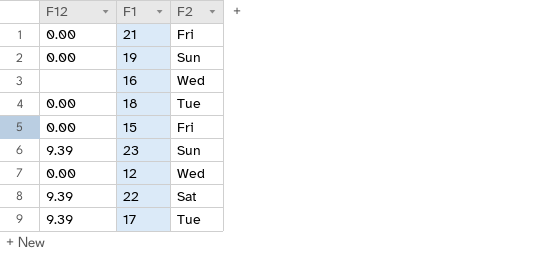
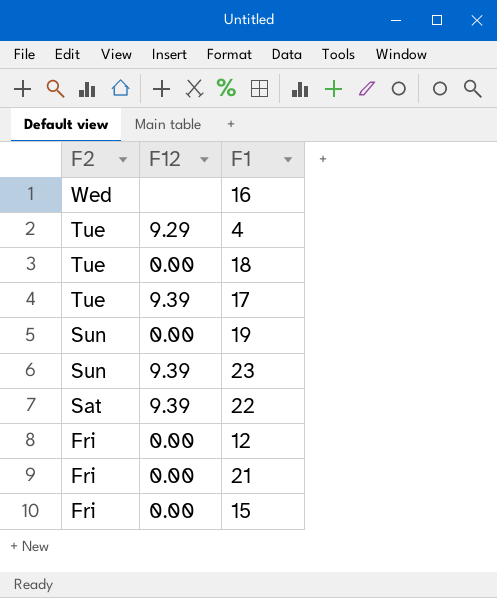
row order: none -> F2 descending
column F2 | position: 3 -> 1
row 4: none -> Tue | 9.29
12 | F2: Wed -> Fri

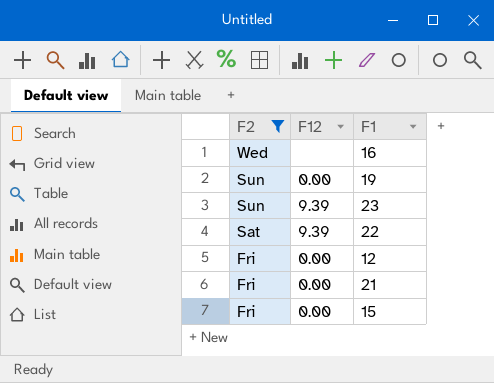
filter: none -> F2 != Tue

